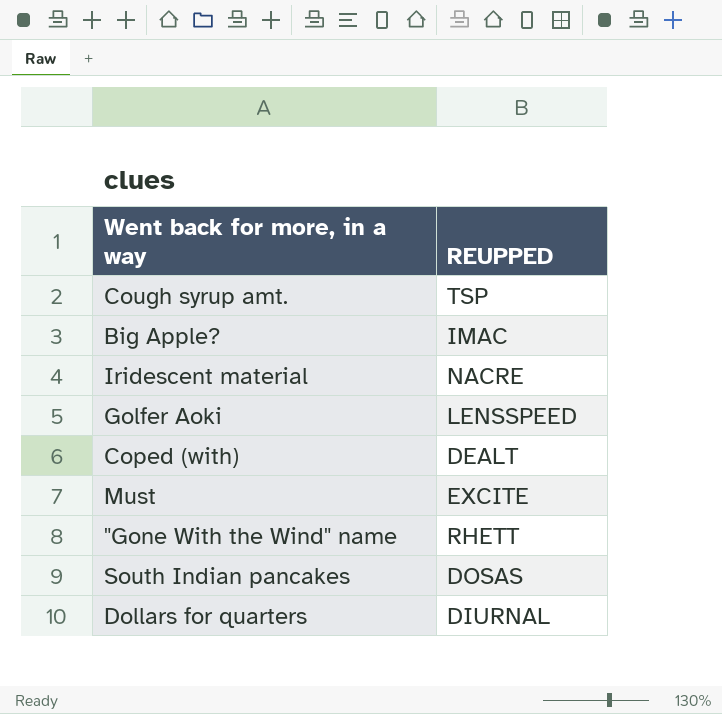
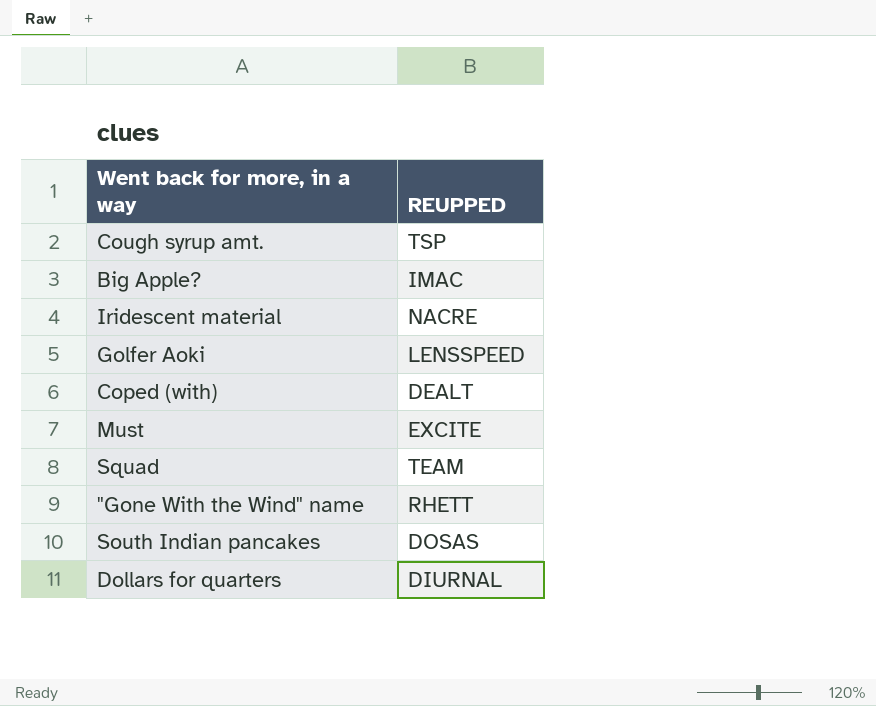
row Squad: none -> TEAM

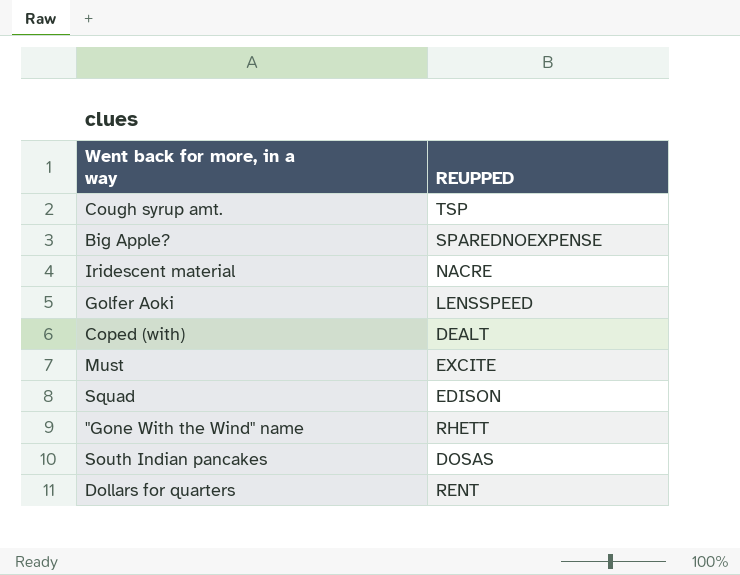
Big Apple? | REUPPED: IMAC -> SPAREDNOEXPENSE
Squad | REUPPED: TEAM -> EDISON
Dollars for quarters | REUPPED: DIURNAL -> RENT

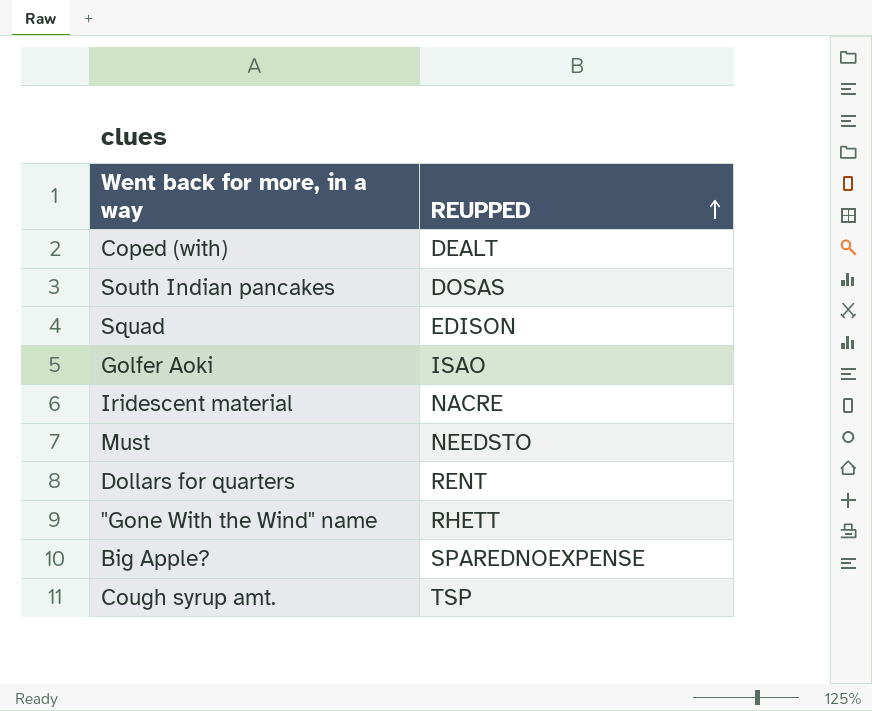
row order: none -> REUPPED ascending
Golfer Aoki | REUPPED: LENSSPEED -> ISAO
Must | REUPPED: EXCITE -> NEEDSTO

